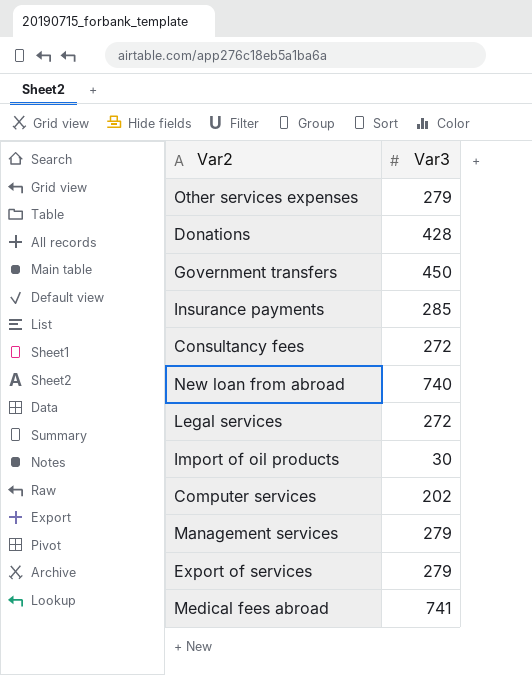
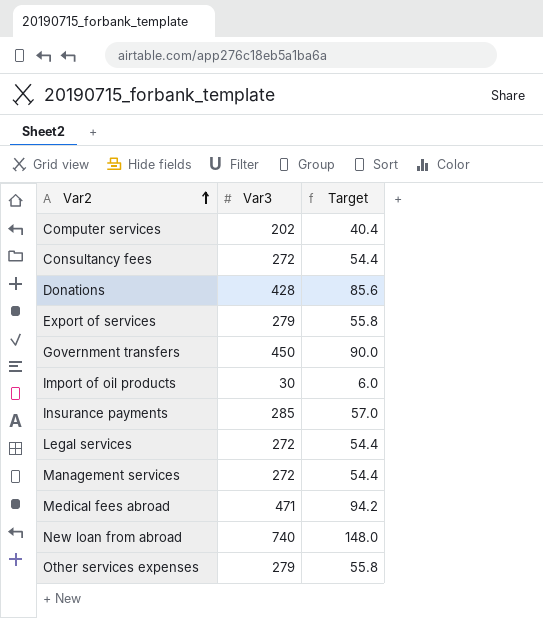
row order: none -> Var2 ascending
column Target | formula: none -> [Var3] * 0.2
Management services | Var3: 279 -> 272
Medical fees abroad | Var3: 741 -> 471

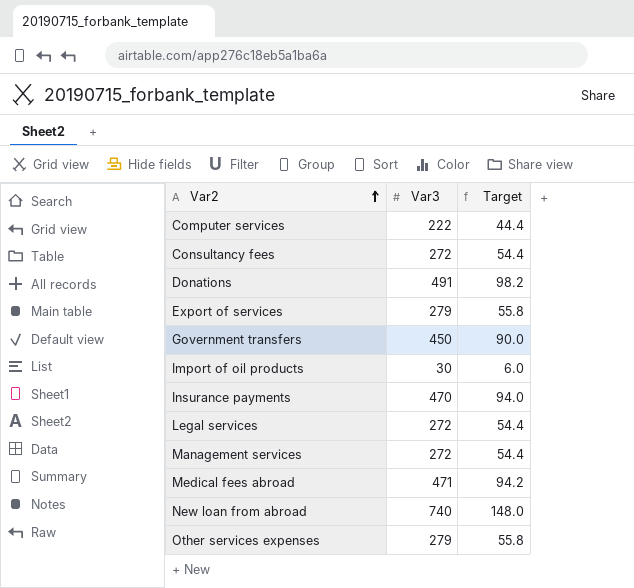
Computer services | Var3: 202 -> 222
Computer services | Target: 40.4 -> 44.4
Donations | Var3: 428 -> 491
Donations | Target: 85.6 -> 98.2
Insurance payments | Var3: 285 -> 470
Insurance payments | Target: 57.0 -> 94.0

